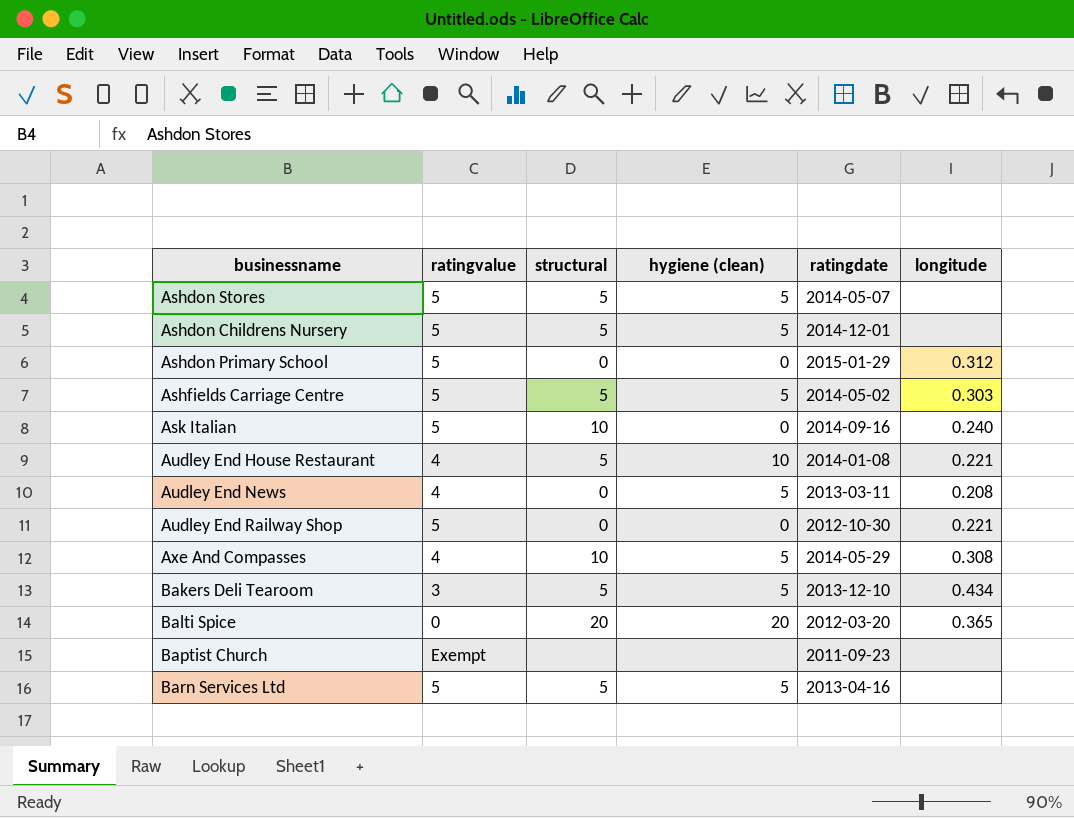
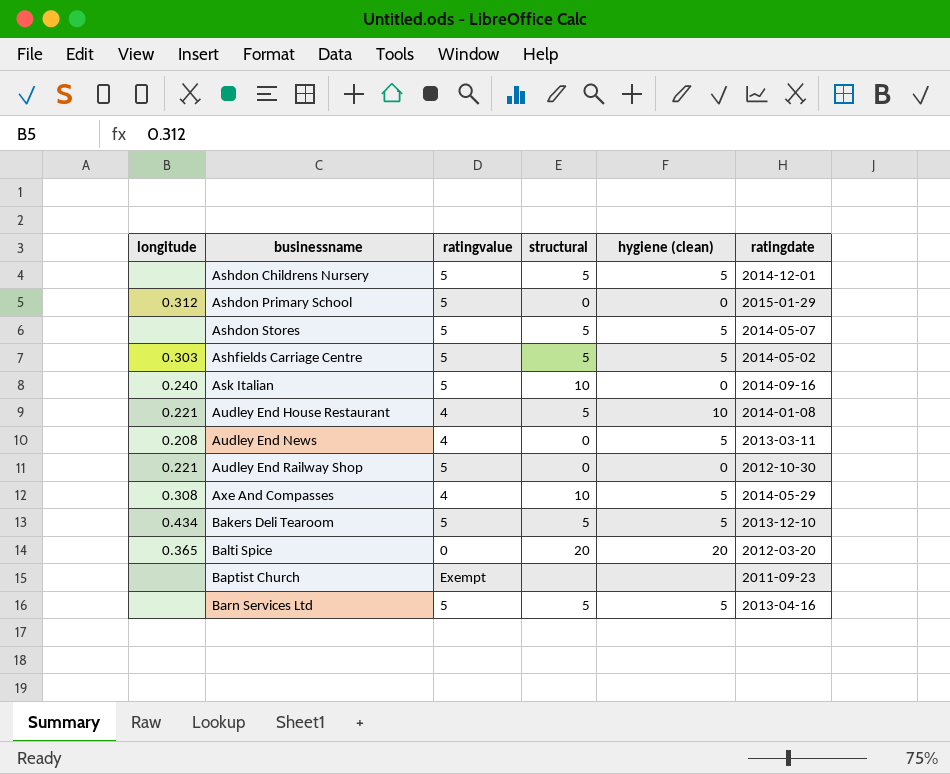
row order: none -> businessname ascending
column longitude | position: 6 -> 1
Bakers Deli Tearoom | ratingvalue: 3 -> 5

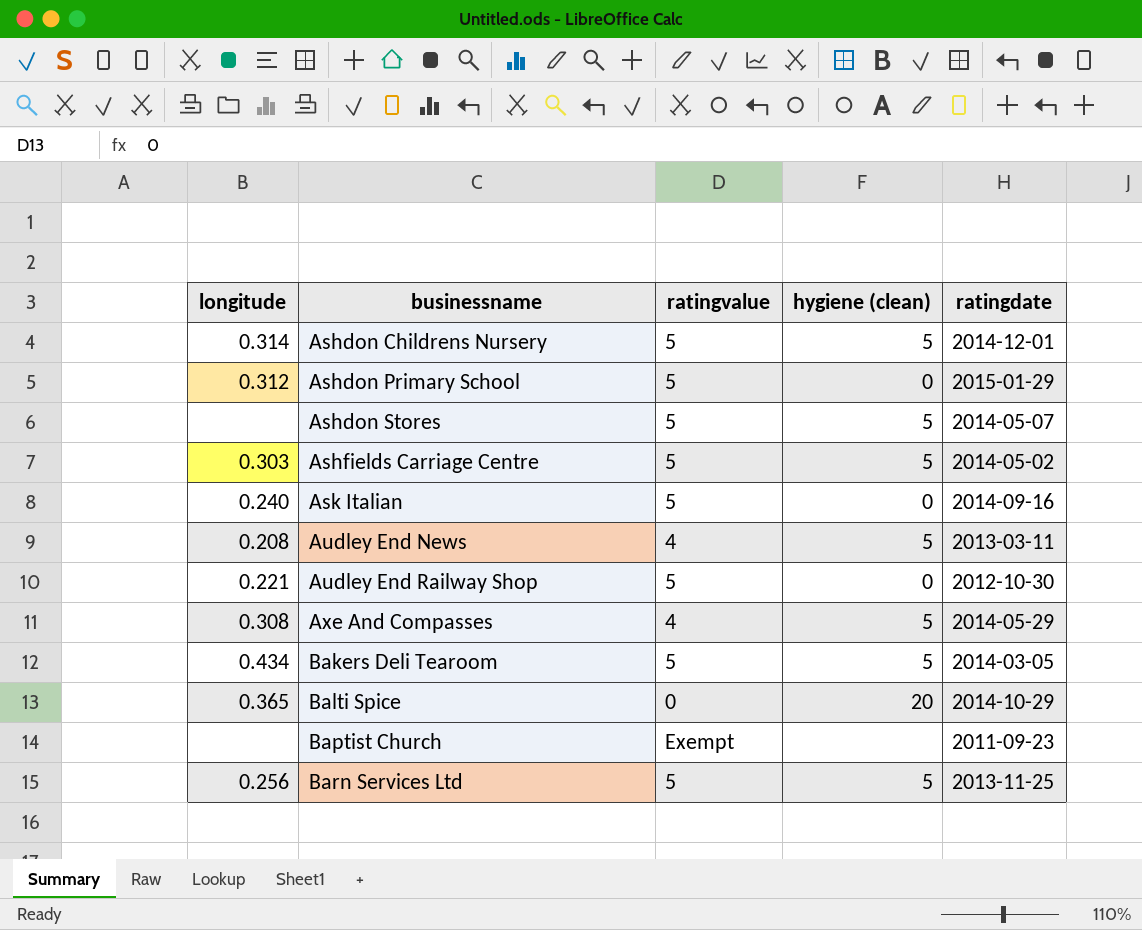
column structural | position: 4 -> none
row Audley End House Restaurant: 0.221 | 4 | 5 | 10 | 2014-01-08 -> none
Ashdon Childrens Nursery | longitude: none -> 0.314
Bakers Deli Tearoom | ratingdate: 2013-12-10 -> 2014-03-05
Balti Spice | ratingdate: 2012-03-20 -> 2014-10-29
Barn Services Ltd | longitude: none -> 0.256
Barn Services Ltd | ratingdate: 2013-04-16 -> 2013-11-25

